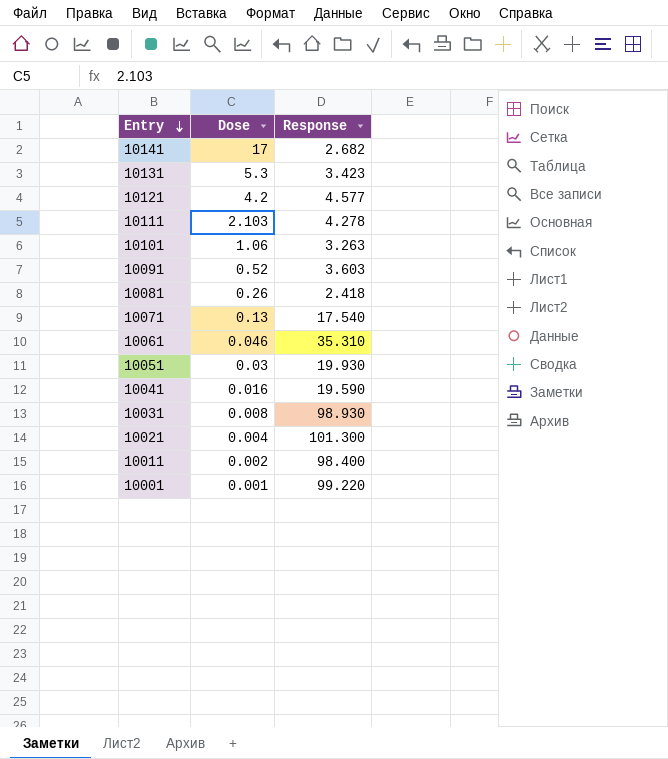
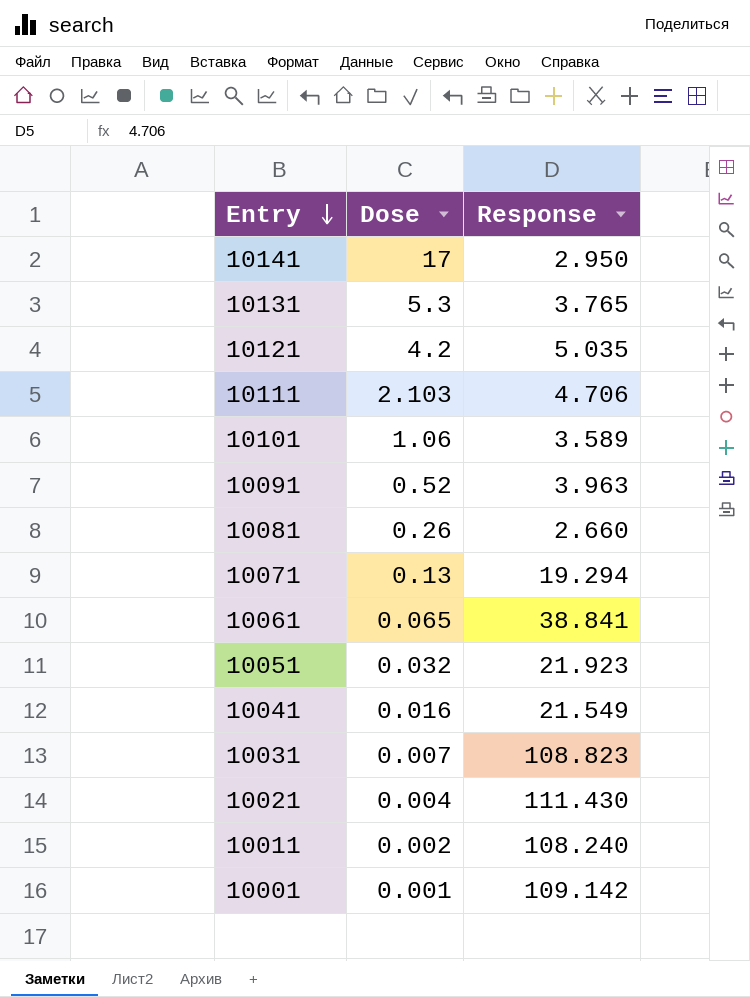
10141 | Response: 2.682 -> 2.950
10131 | Response: 3.423 -> 3.765
10121 | Response: 4.577 -> 5.035
10111 | Response: 4.278 -> 4.706
10101 | Response: 3.263 -> 3.589
10091 | Response: 3.603 -> 3.963
10081 | Response: 2.418 -> 2.660
10071 | Response: 17.540 -> 19.294
10061 | Dose: 0.046 -> 0.065
10061 | Response: 35.310 -> 38.841
10051 | Dose: 0.03 -> 0.032
10051 | Response: 19.930 -> 21.923
10041 | Response: 19.590 -> 21.549
10031 | Dose: 0.008 -> 0.007
10031 | Response: 98.930 -> 108.823
10021 | Response: 101.300 -> 111.430
10011 | Response: 98.400 -> 108.240
10001 | Response: 99.220 -> 109.142

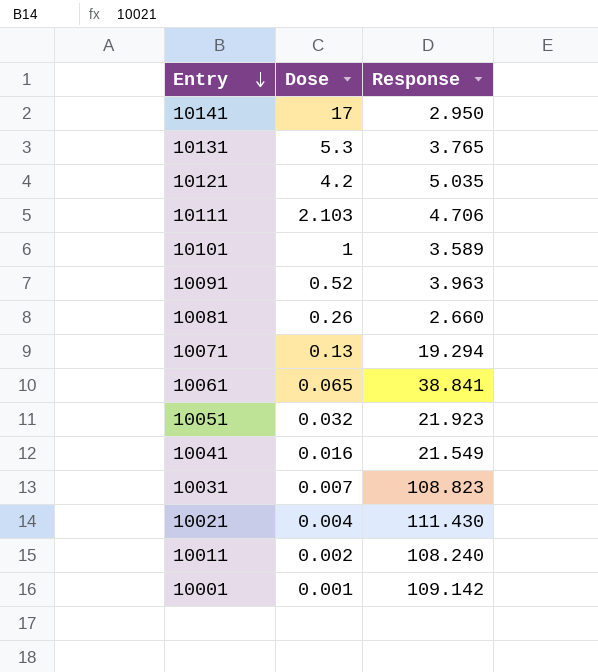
10101 | Dose: 1.06 -> 1

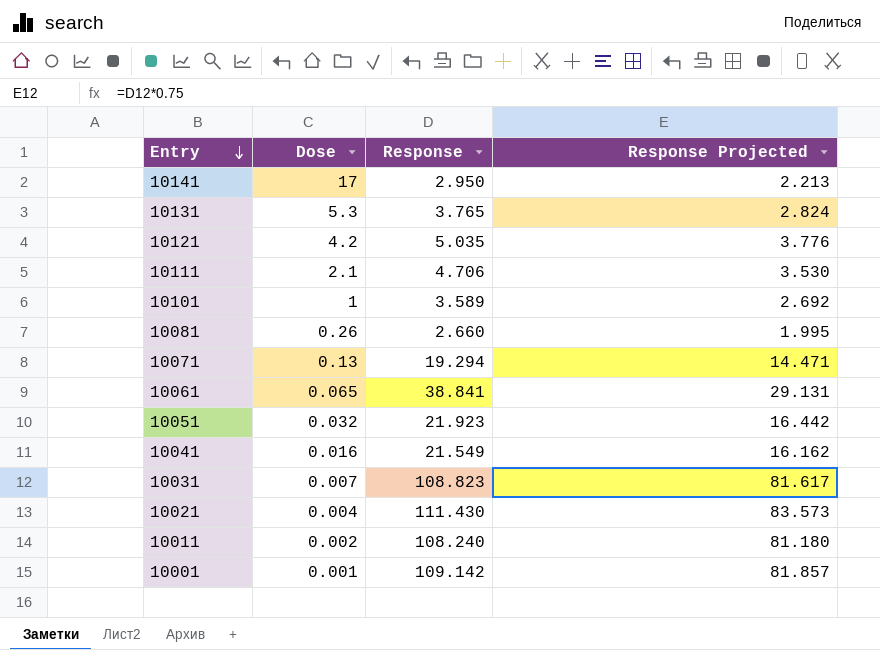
column Response Projected | formula: none -> [Response] * 0.75
row 10091: 0.52 | 3.963 -> none
10111 | Dose: 2.103 -> 2.1

